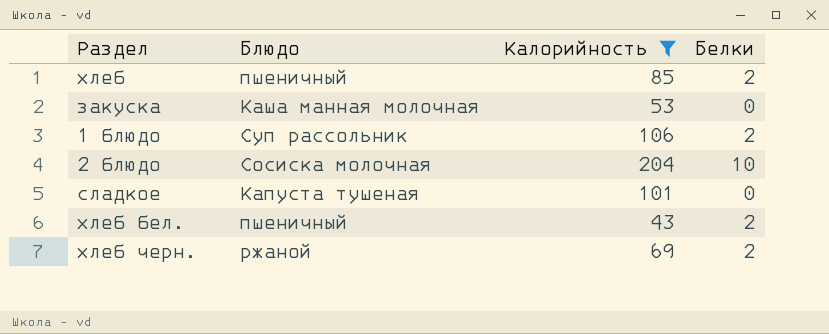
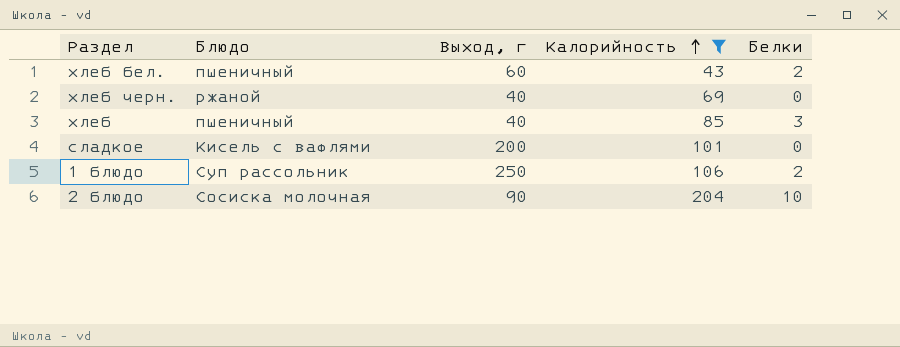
row order: none -> Калорийность ascending
column Выход, г | position: none -> 3
row закуска: Каша манная молочная | 53 | 0 -> none
хлеб черн. | Белки: 2 -> 0
хлеб | Белки: 2 -> 3
сладкое | Блюдо: Капуста тушеная -> Кисель с вафлями

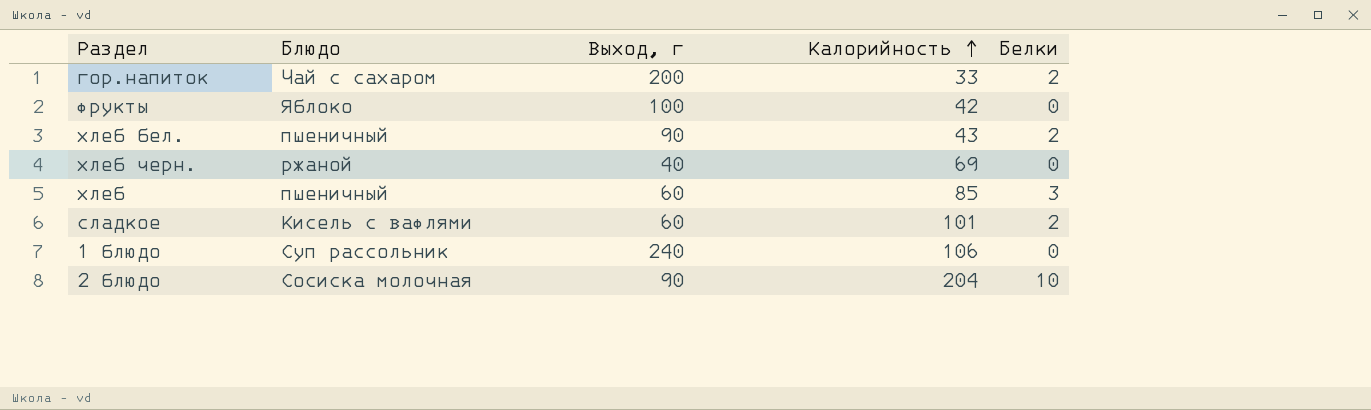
filter: Калорийность >= 43 -> none
хлеб бел. | Выход, г: 60 -> 90
хлеб | Выход, г: 40 -> 60
сладкое | Выход, г: 200 -> 60
сладкое | Белки: 0 -> 2
1 блюдо | Выход, г: 250 -> 240
1 блюдо | Белки: 2 -> 0

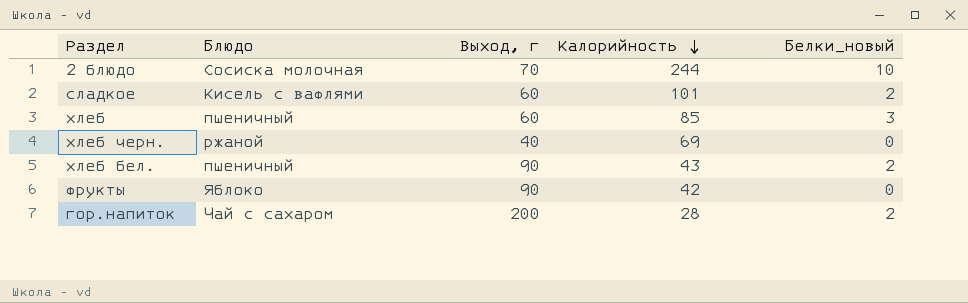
row order: Калорийность ascending -> Калорийность descending
column name: Белки -> Белки_новый
row 1 блюдо: Суп рассольник | 240 | 106 | 0 -> none
2 блюдо | Выход, г: 90 -> 70
2 блюдо | Калорийность: 204 -> 244
фрукты | Выход, г: 100 -> 90
гор.напиток | Калорийность: 33 -> 28

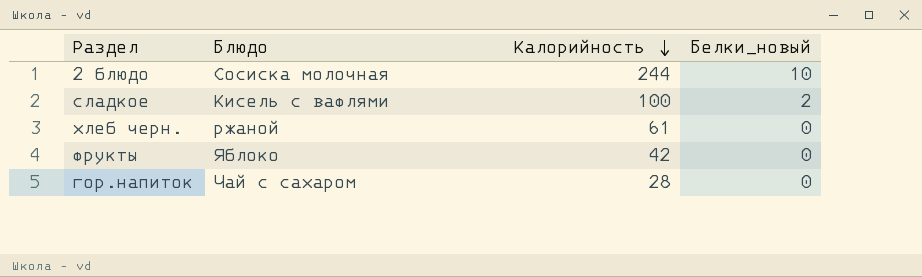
column Выход, г | position: 3 -> none
row хлеб: пшеничный | 60 | 85 | 3 -> none
row хлеб бел.: пшеничный | 90 | 43 | 2 -> none
сладкое | Калорийность: 101 -> 100
хлеб черн. | Калорийность: 69 -> 61
гор.напиток | Белки_новый: 2 -> 0

